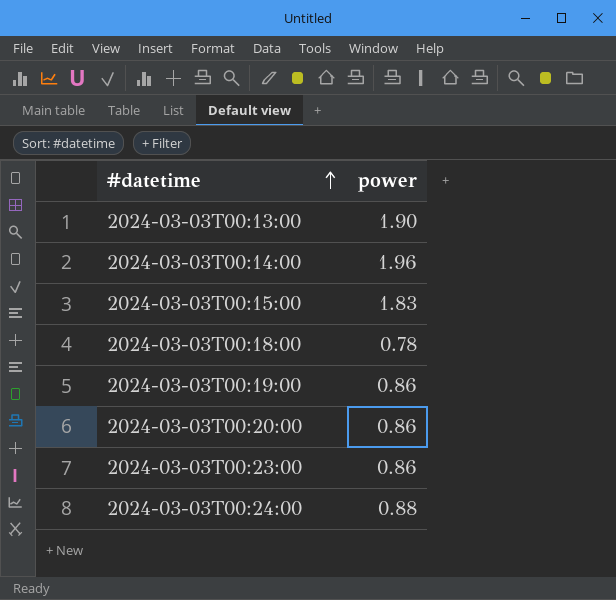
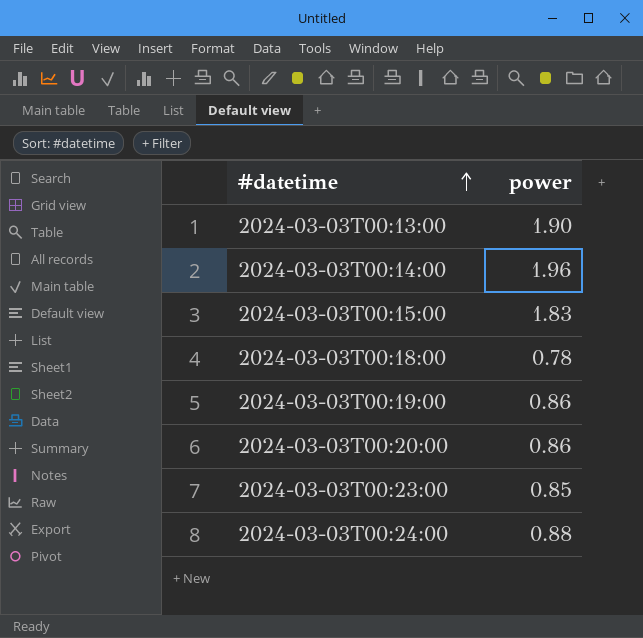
2024-03-03T00:23:00 | power: 0.86 -> 0.85

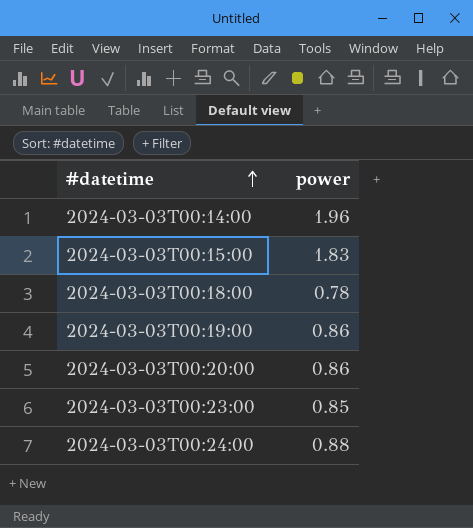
row 2024-03-03T00:13:00: 1.90 -> none

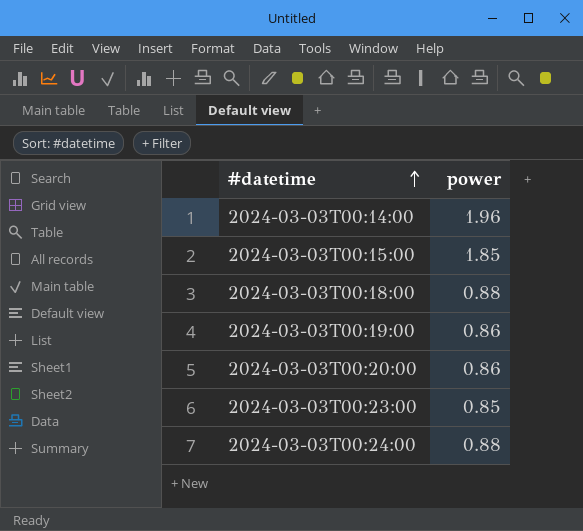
2024-03-03T00:15:00 | power: 1.83 -> 1.85
2024-03-03T00:18:00 | power: 0.78 -> 0.88

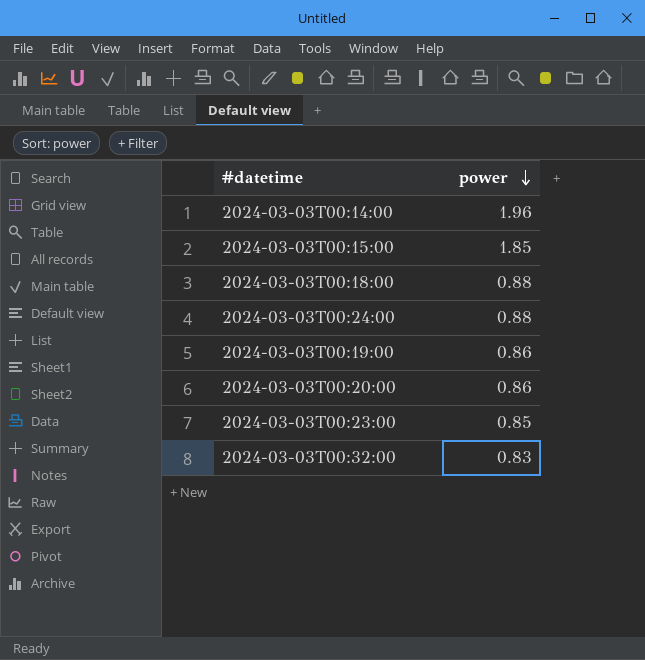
row order: #datetime ascending -> power descending
row 2024-03-03T00:32:00: none -> 0.83

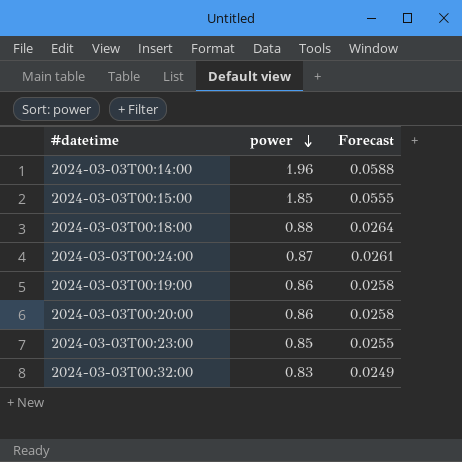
column Forecast | formula: none -> [power] * 0.03
2024-03-03T00:24:00 | power: 0.88 -> 0.87

